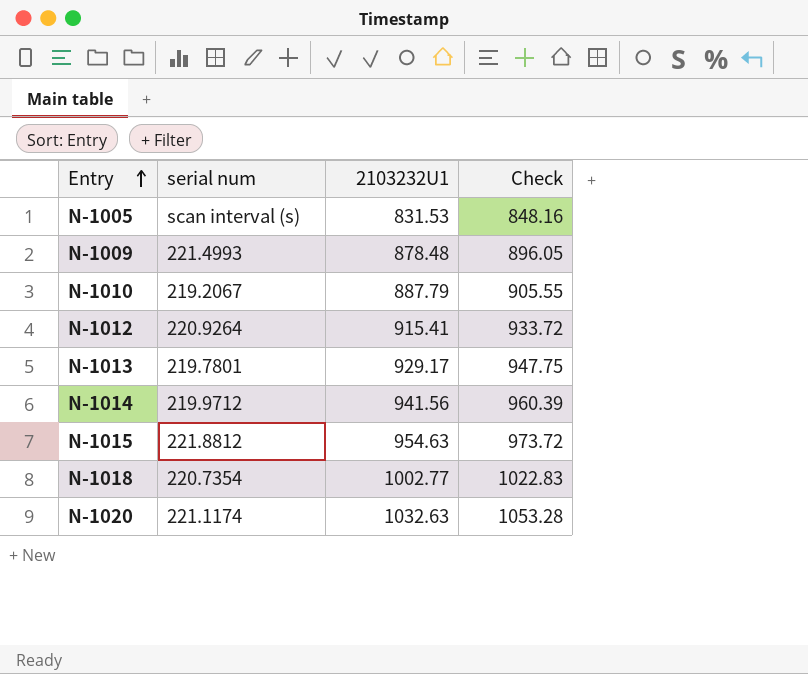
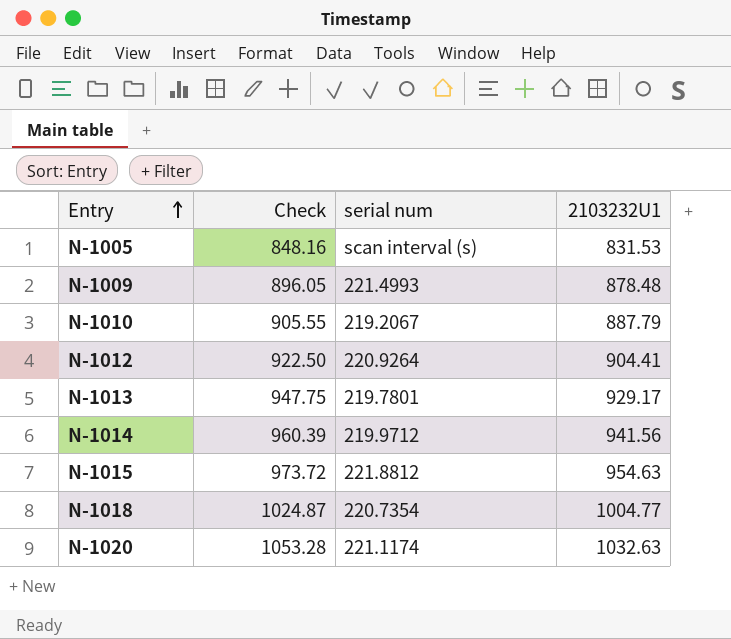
column Check | position: 4 -> 2
N-1012 | Check: 933.72 -> 922.50
N-1012 | 2103232U1: 915.41 -> 904.41
N-1018 | Check: 1022.83 -> 1024.87
N-1018 | 2103232U1: 1002.77 -> 1004.77

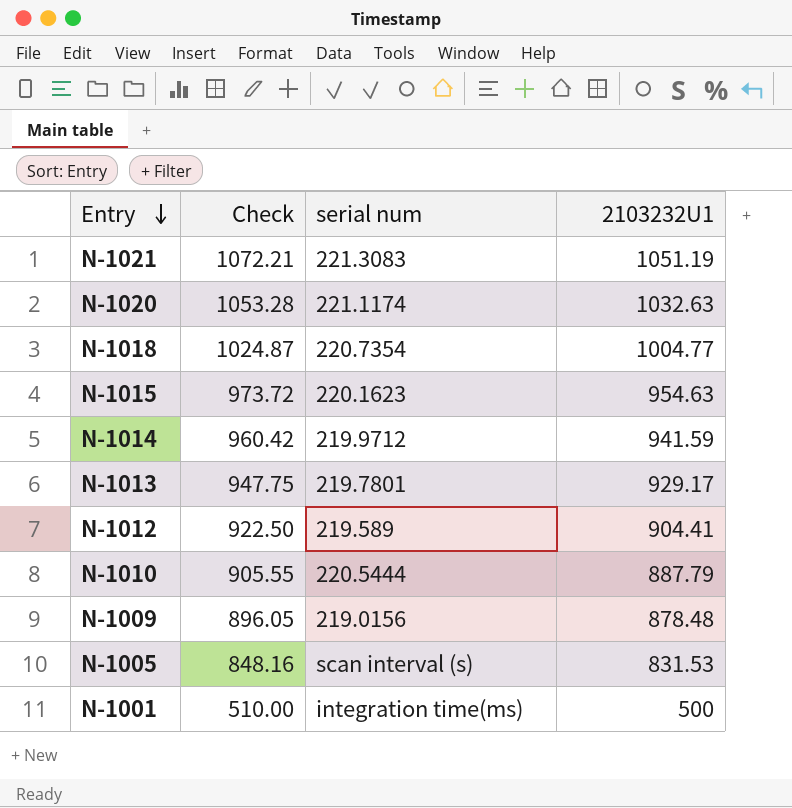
row order: Entry ascending -> Entry descending
row N-1021: none -> 1072.21 | 221.3083 | 1051.19
N-1015 | serial num: 221.8812 -> 220.1623
N-1014 | Check: 960.39 -> 960.42
N-1014 | 2103232U1: 941.56 -> 941.59
N-1012 | serial num: 220.9264 -> 219.589
N-1010 | serial num: 219.2067 -> 220.5444
N-1009 | serial num: 221.4993 -> 219.0156
row N-1001: none -> 510.00 | integration time(ms) | 500

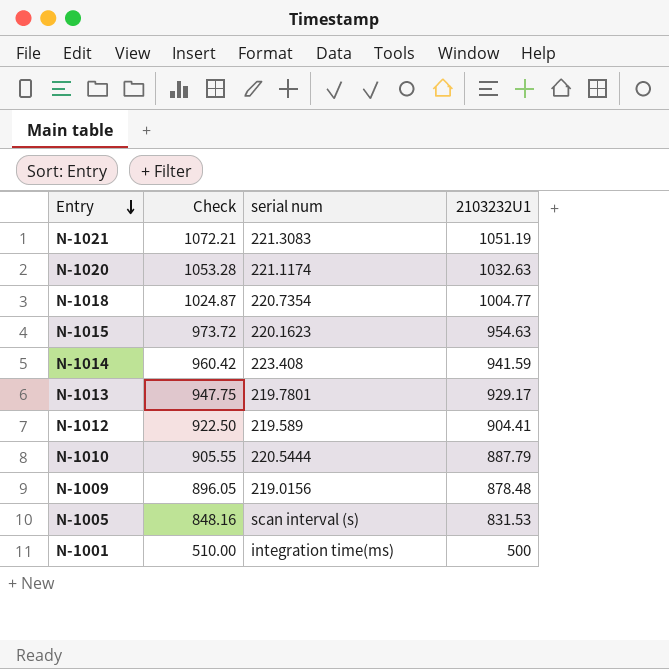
N-1014 | serial num: 219.9712 -> 223.408

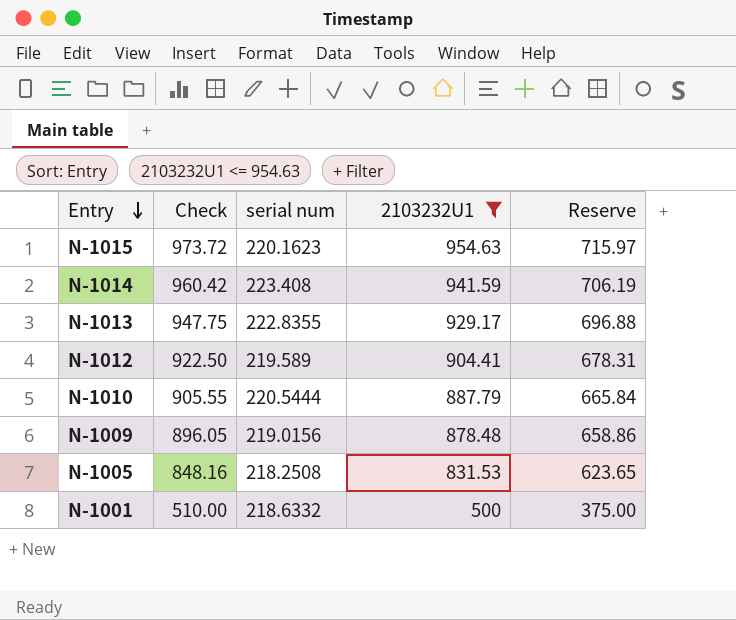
filter: none -> 2103232U1 <= 954.63
column Reserve | formula: none -> [2103232U1] * 0.75
N-1013 | serial num: 219.7801 -> 222.8355
N-1005 | serial num: scan interval (s) -> 218.2508
N-1001 | serial num: integration time(ms) -> 218.6332

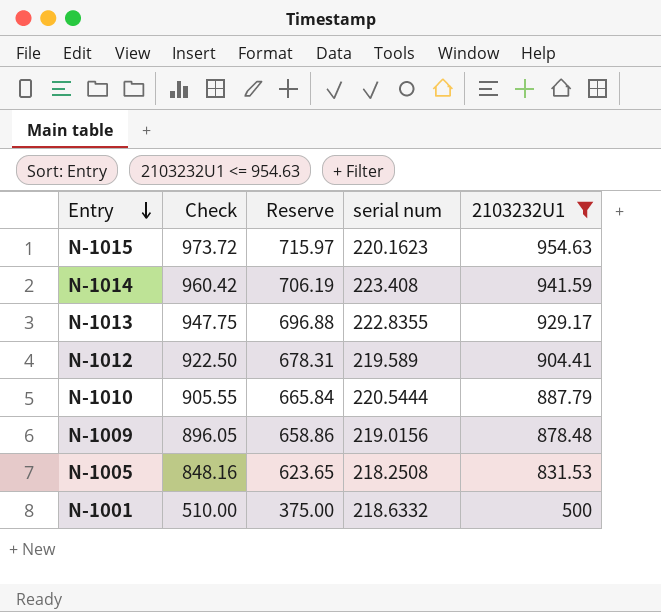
column Reserve | position: 5 -> 3

